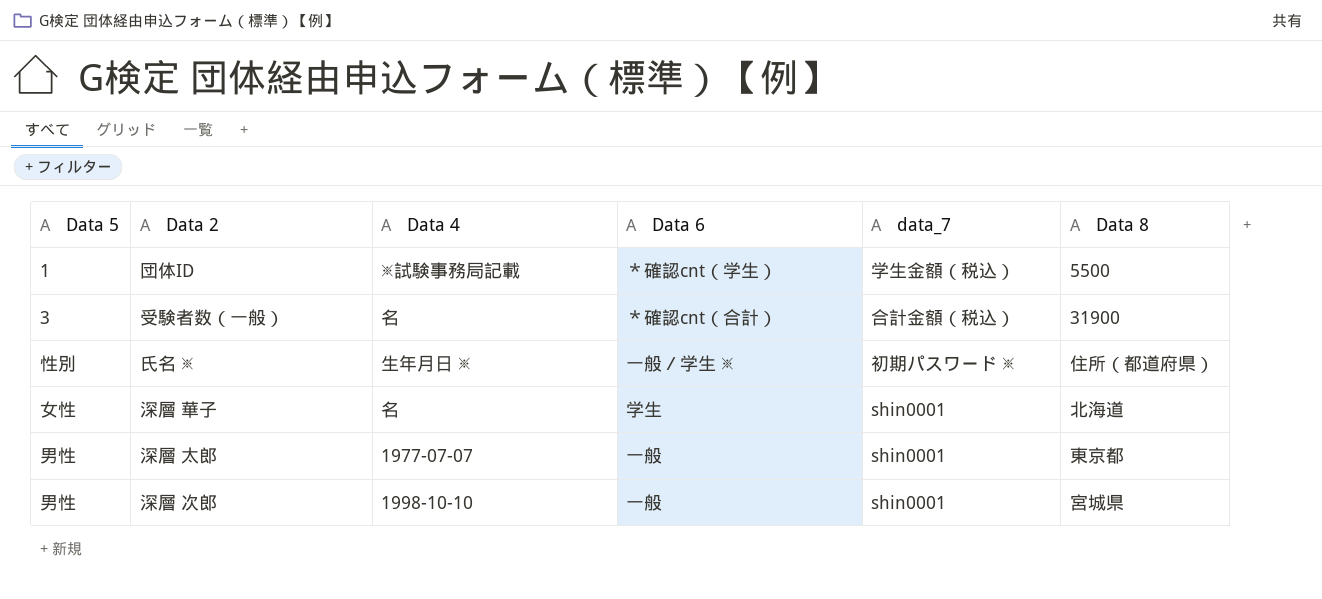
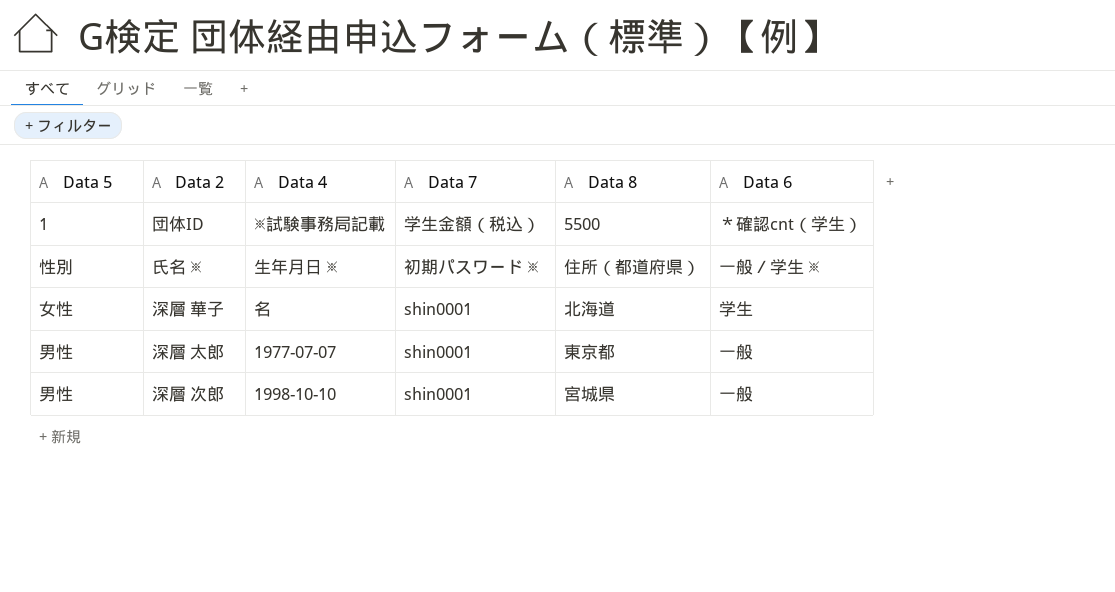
column name: data_7 -> Data 7
column Data 6 | position: 4 -> 6
row 受験者数（一般）: 3 | 名 | ＊確認cnt（合計） | 合計金額（税込） | 31900 -> none

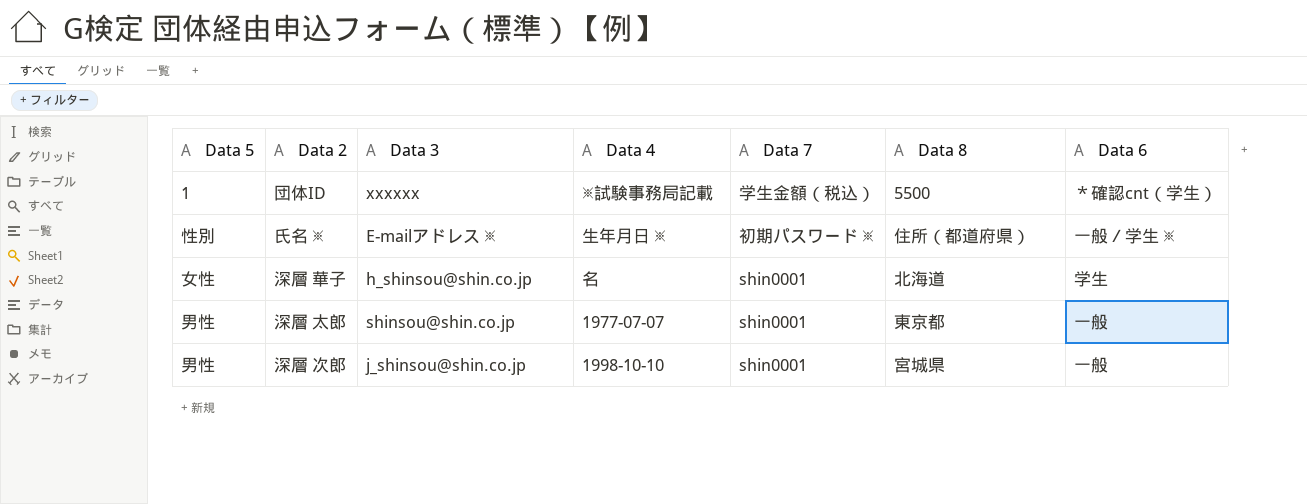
column Data 3 | position: none -> 3

